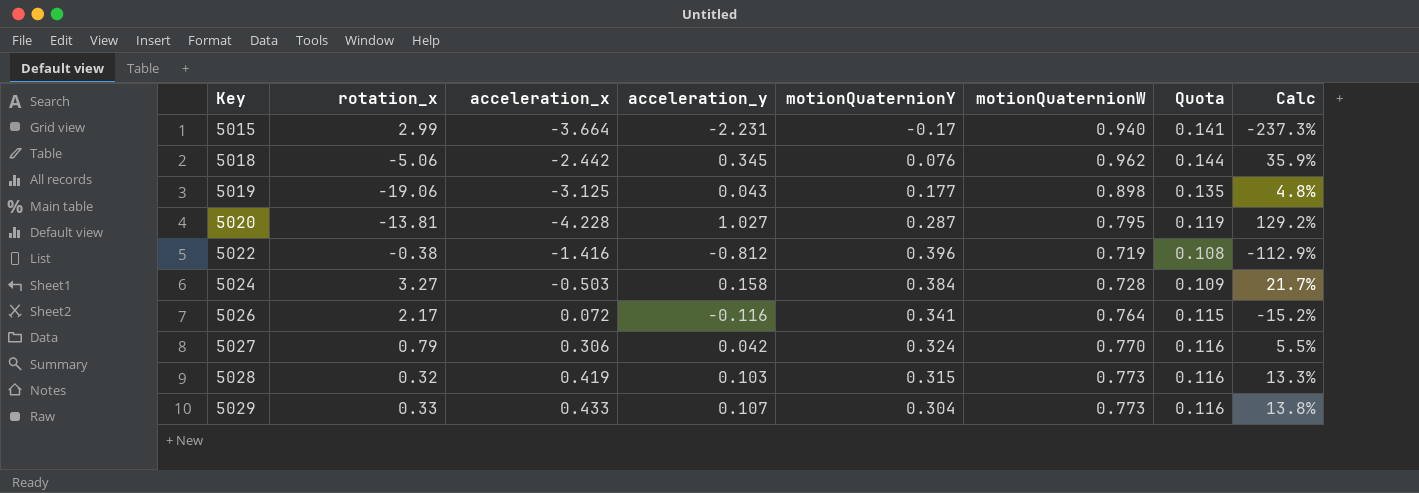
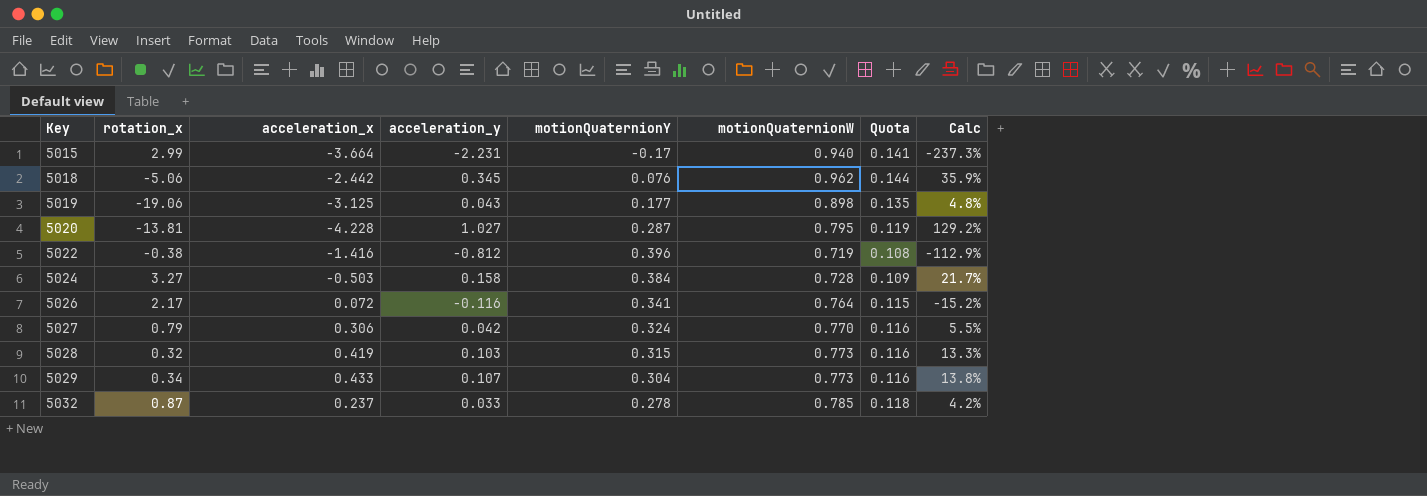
5029 | rotation_x: 0.33 -> 0.34
row 5032: none -> 0.87 | 0.237 | 0.033 | 0.278 | 0.785 | 0.118 | 4.2%

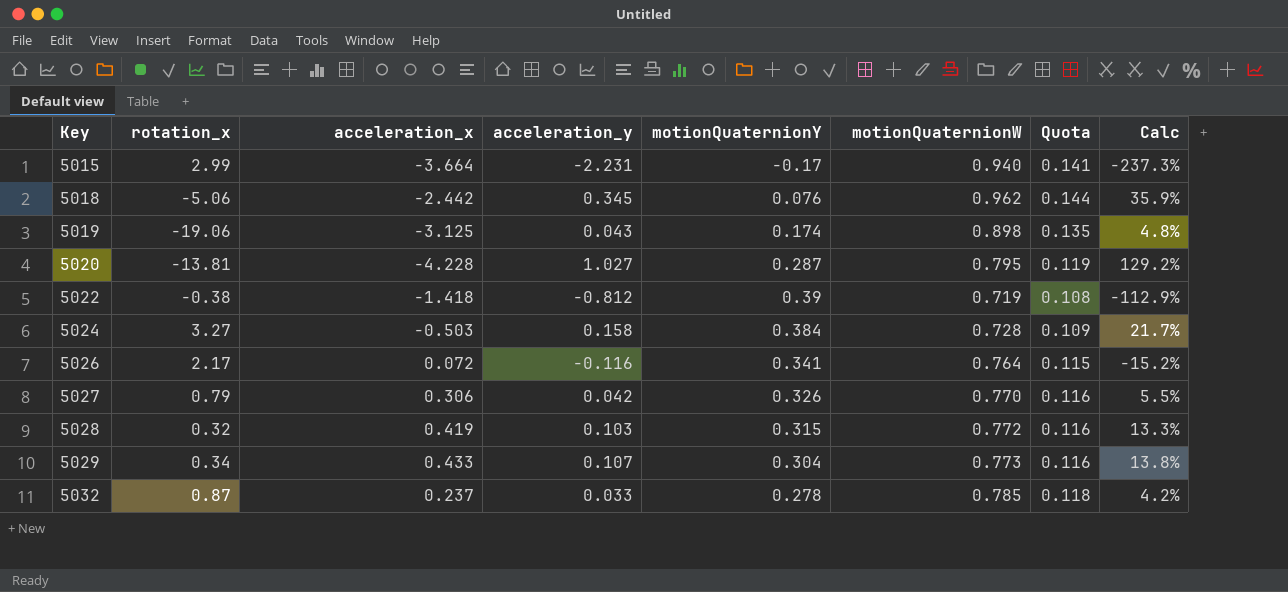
5019 | motionQuaternionY: 0.177 -> 0.174
5022 | acceleration_x: -1.416 -> -1.418
5022 | motionQuaternionY: 0.396 -> 0.39
5027 | motionQuaternionY: 0.324 -> 0.326
5028 | motionQuaternionW: 0.773 -> 0.772

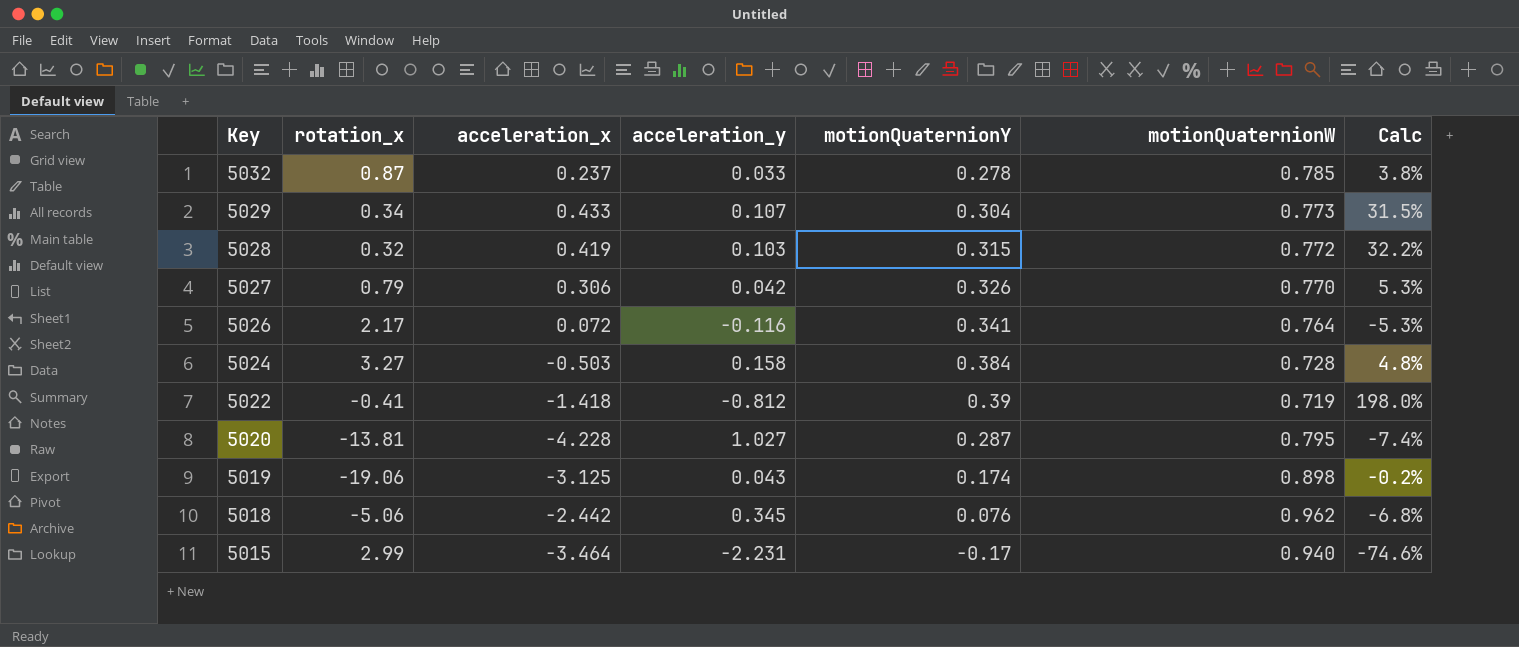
row order: Key ascending -> Key descending
column Quota | formula: [motionQuaternionW] * 0.15 -> none
column Calc | formula: [acceleration_y] / [motionQuaternionW] -> [acceleration_y] / [rotation_x]
5022 | rotation_x: -0.38 -> -0.41
5015 | acceleration_x: -3.664 -> -3.464

